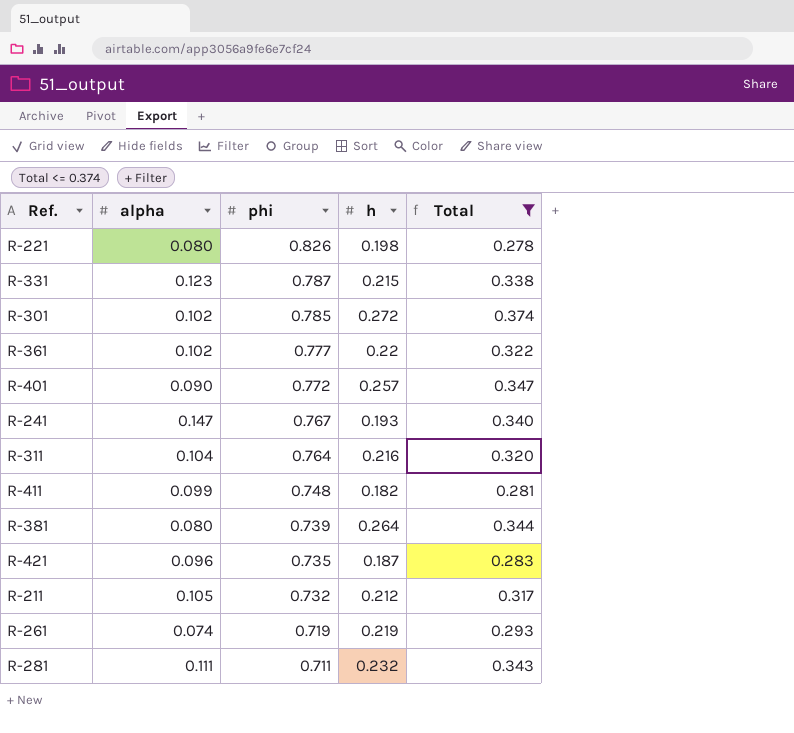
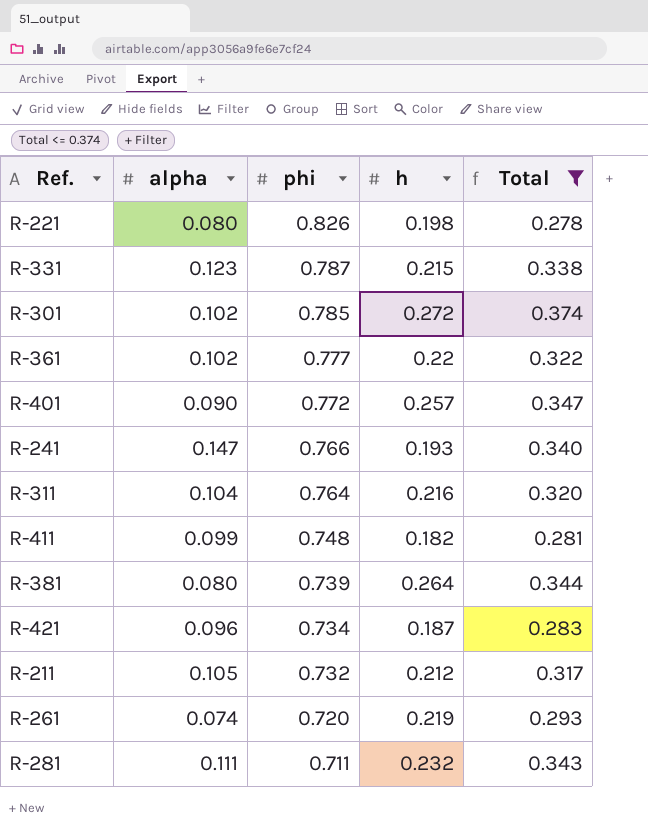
R-241 | phi: 0.767 -> 0.766
R-421 | phi: 0.735 -> 0.734
R-261 | phi: 0.719 -> 0.720

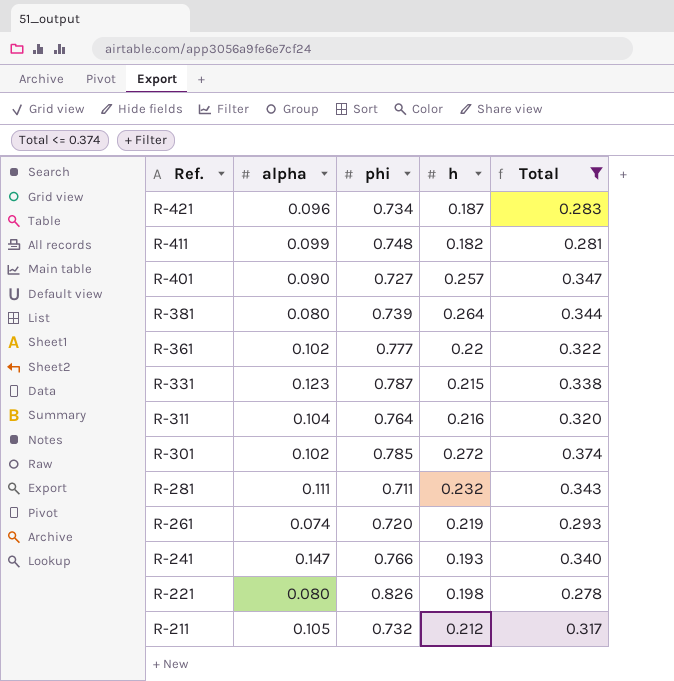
row order: phi descending -> Ref. descending
R-401 | phi: 0.772 -> 0.727

